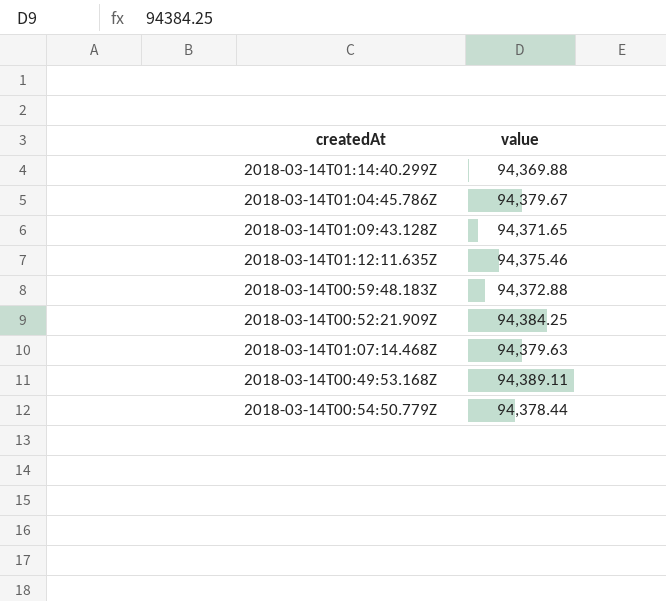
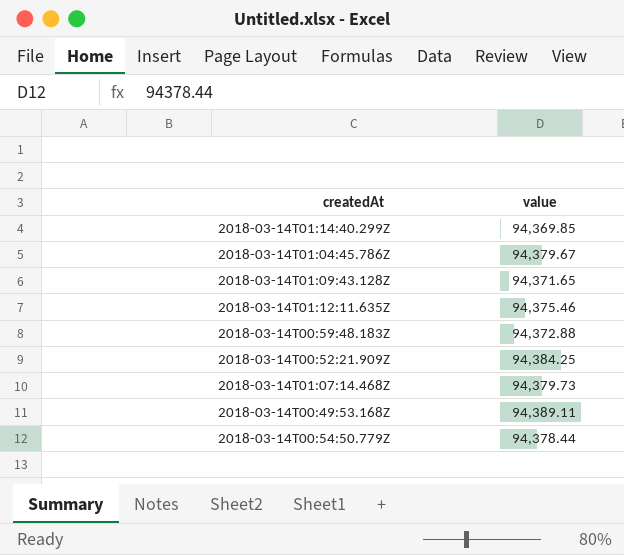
2018-03-14T01:14:40.299Z | value: 94,369.88 -> 94,369.85
2018-03-14T01:07:14.468Z | value: 94,379.63 -> 94,379.73

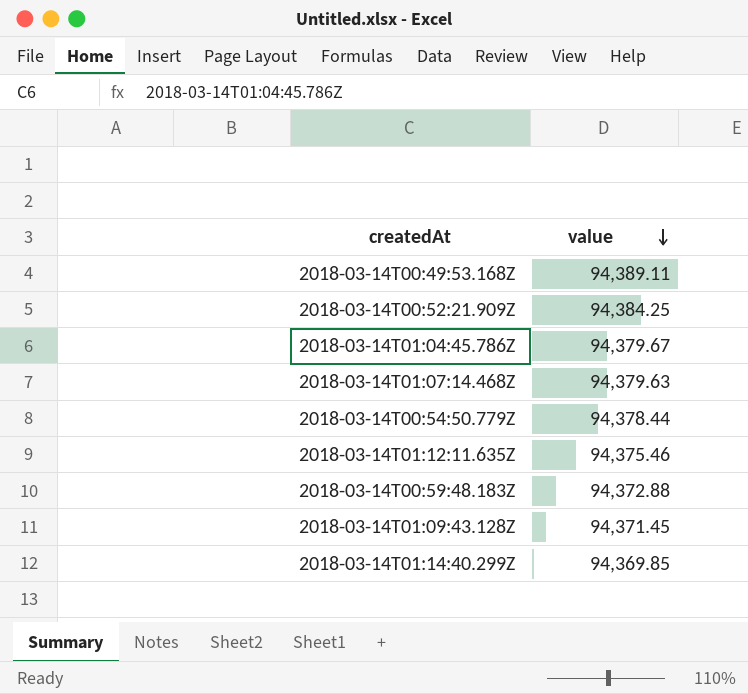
row order: none -> value descending
2018-03-14T01:07:14.468Z | value: 94,379.73 -> 94,379.63
2018-03-14T01:09:43.128Z | value: 94,371.65 -> 94,371.45

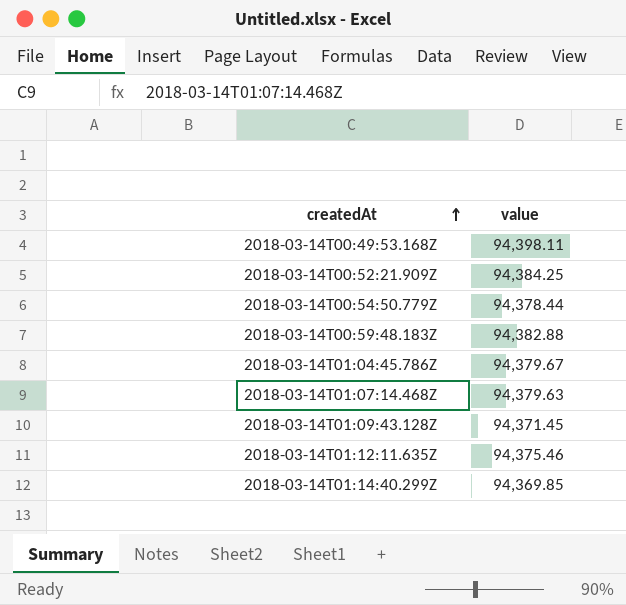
row order: value descending -> createdAt ascending
2018-03-14T00:49:53.168Z | value: 94,389.11 -> 94,398.11
2018-03-14T00:59:48.183Z | value: 94,372.88 -> 94,382.88

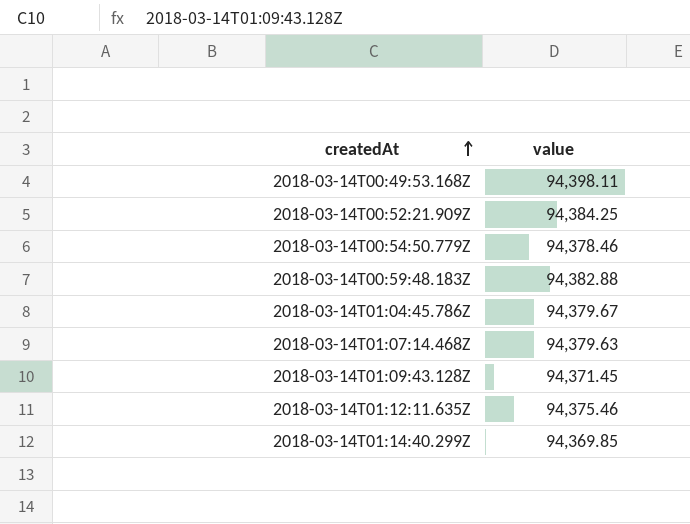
2018-03-14T00:54:50.779Z | value: 94,378.44 -> 94,378.46

